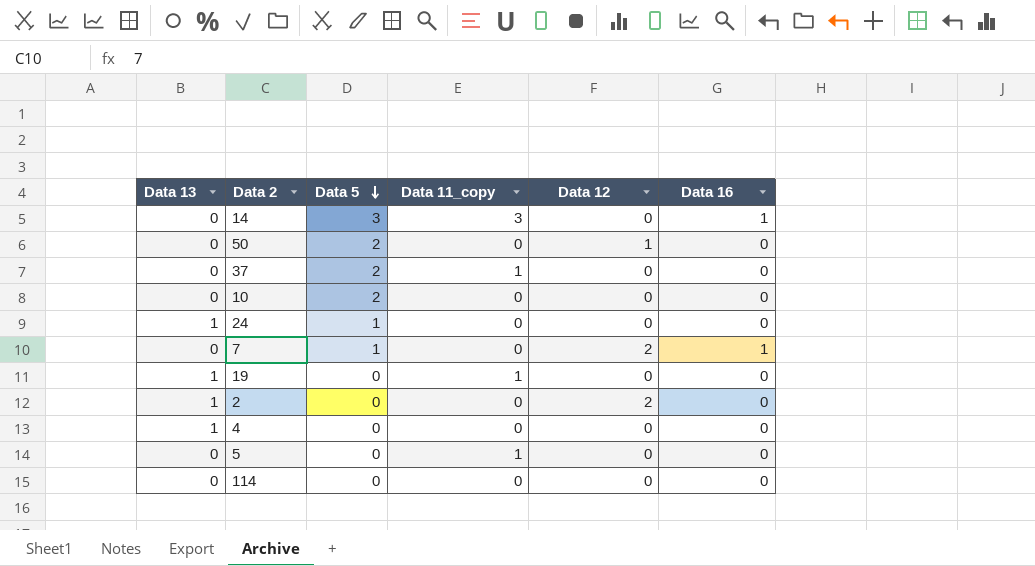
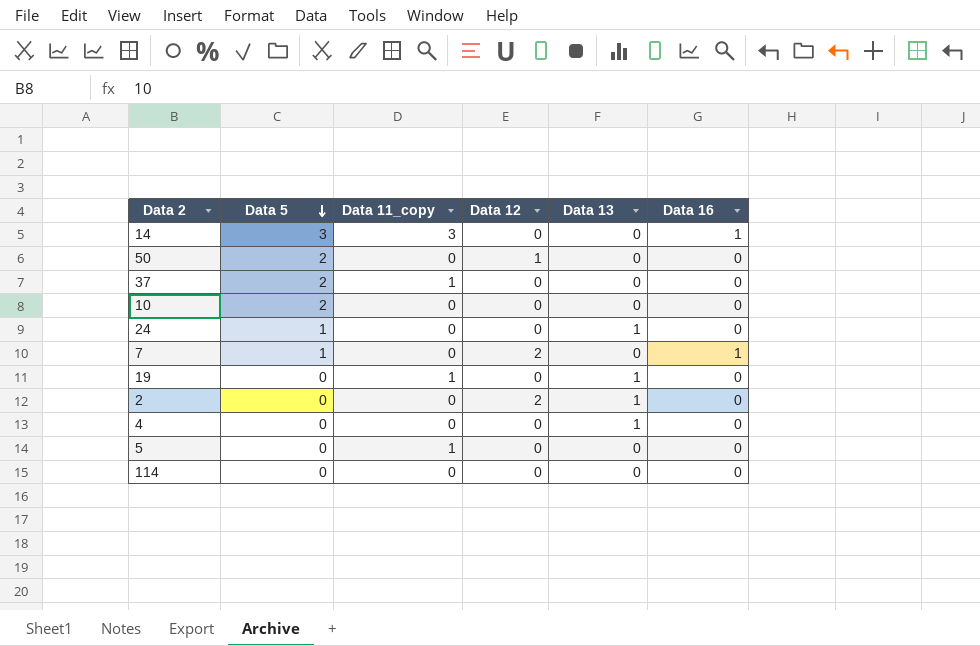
column Data 13 | position: 1 -> 5

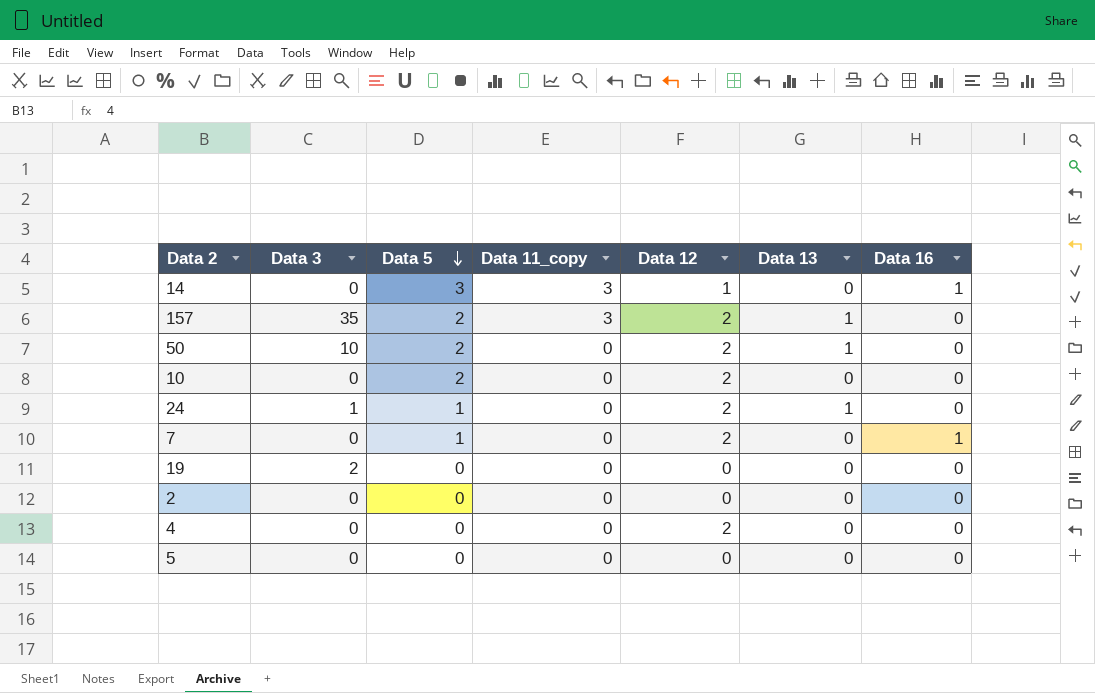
column Data 3 | position: none -> 2
row 37: 2 | 1 | 0 | 0 | 0 -> none
row 114: 0 | 0 | 0 | 0 | 0 -> none
14 | Data 12: 0 -> 1
row 157: none -> 35 | 2 | 3 | 2 | 1 | 0
50 | Data 12: 1 -> 2
50 | Data 13: 0 -> 1
10 | Data 12: 0 -> 2
24 | Data 12: 0 -> 2
19 | Data 11_copy: 1 -> 0
19 | Data 13: 1 -> 0
2 | Data 12: 2 -> 0
2 | Data 13: 1 -> 0
4 | Data 12: 0 -> 2
4 | Data 13: 1 -> 0
5 | Data 11_copy: 1 -> 0

